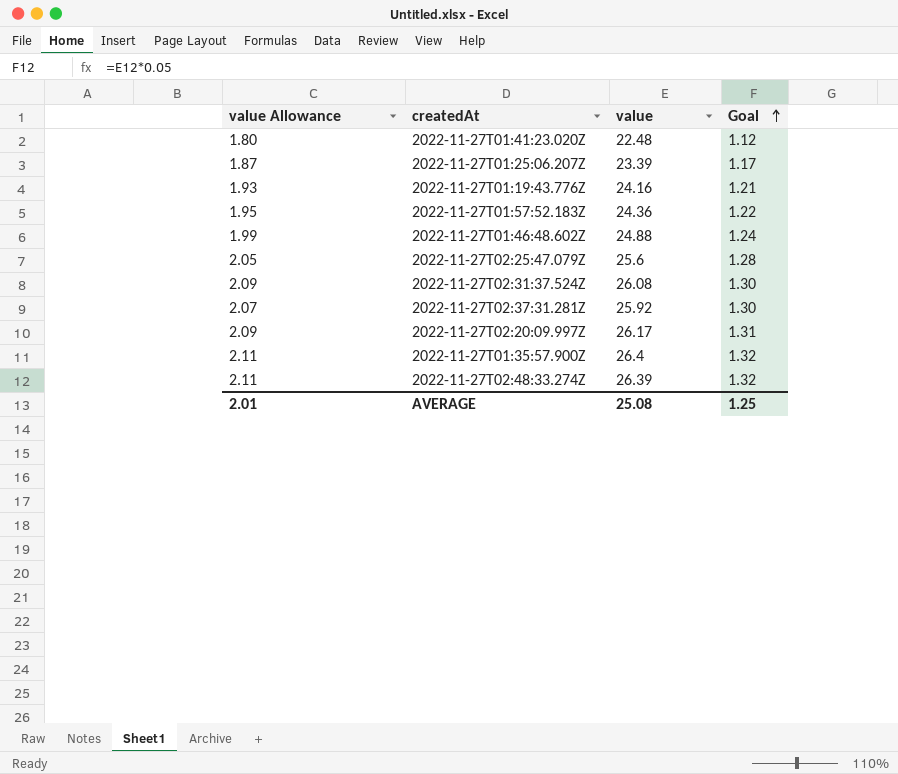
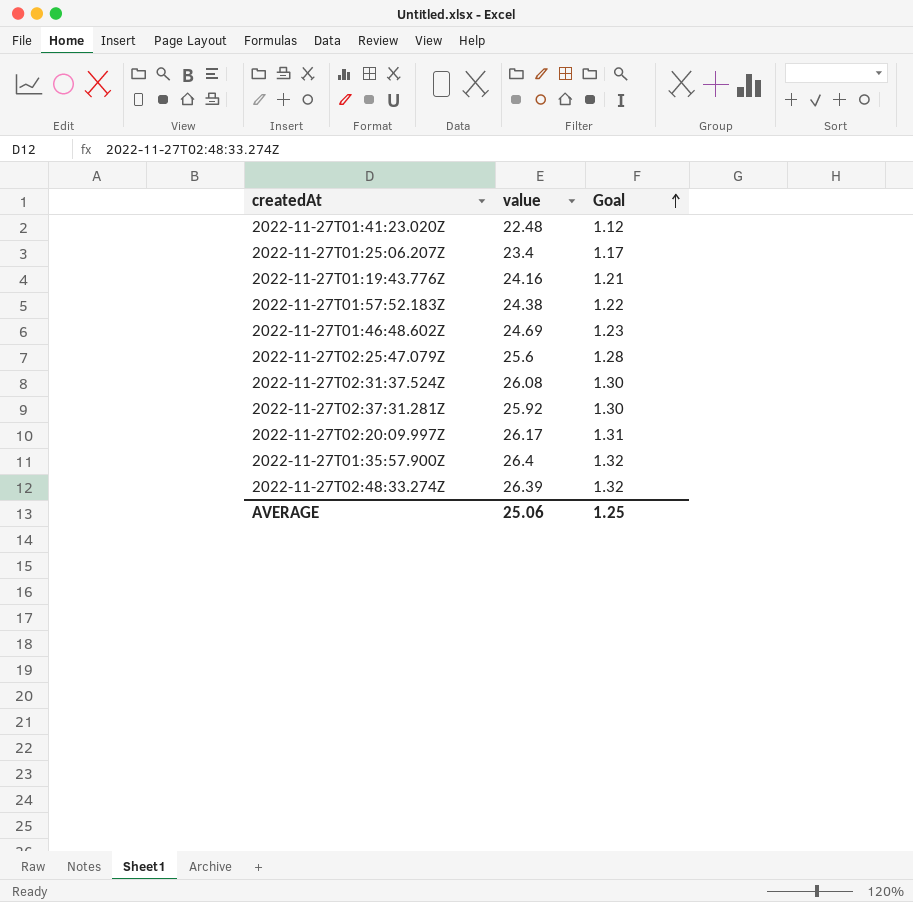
column value Allowance | formula: [value] * 0.08 -> none
2022-11-27T01:25:06.207Z | value: 23.39 -> 23.4
2022-11-27T01:57:52.183Z | value: 24.36 -> 24.38
2022-11-27T01:46:48.602Z | value: 24.88 -> 24.69
2022-11-27T01:46:48.602Z | Goal: 1.24 -> 1.23
AVERAGE | value: 25.08 -> 25.06

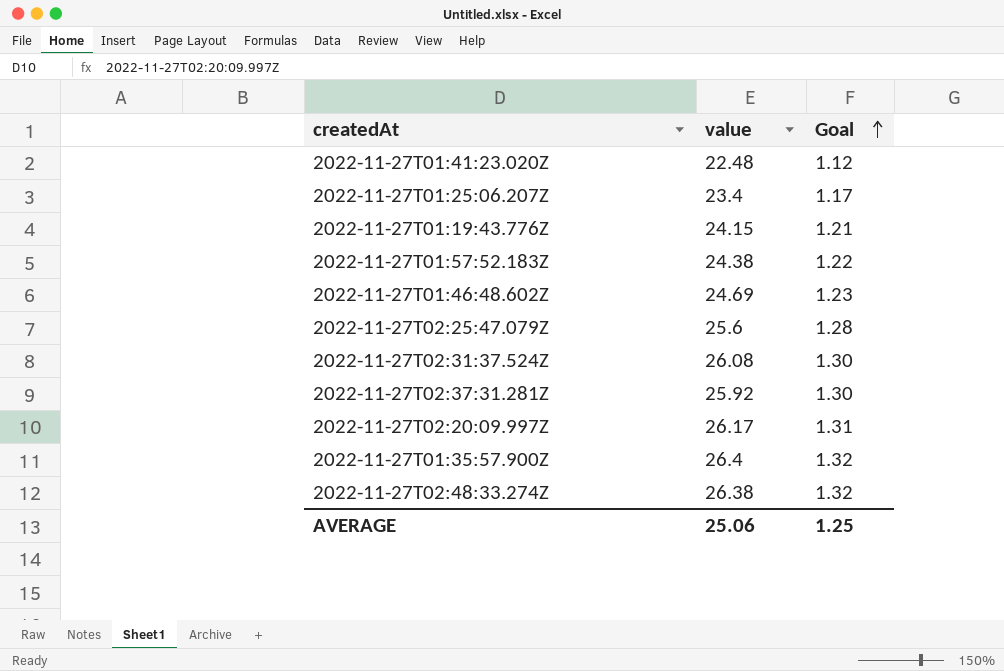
2022-11-27T01:19:43.776Z | value: 24.16 -> 24.15
2022-11-27T02:48:33.274Z | value: 26.39 -> 26.38

